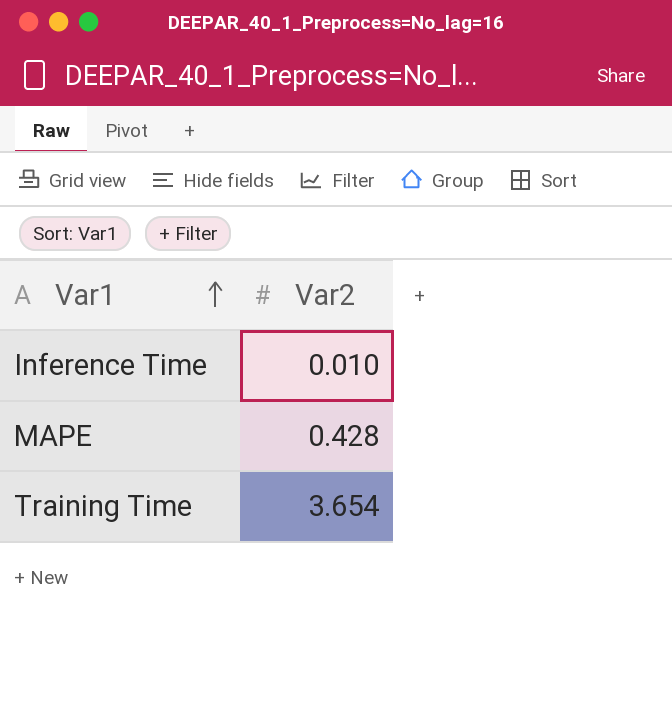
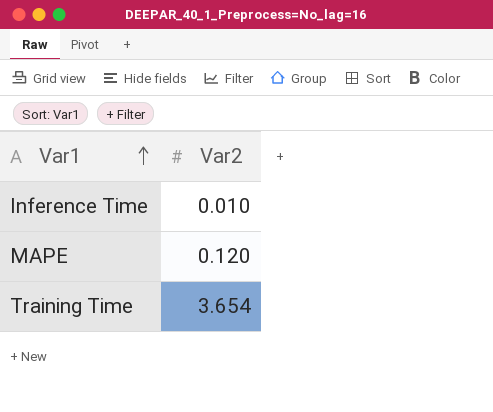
MAPE | Var2: 0.428 -> 0.120

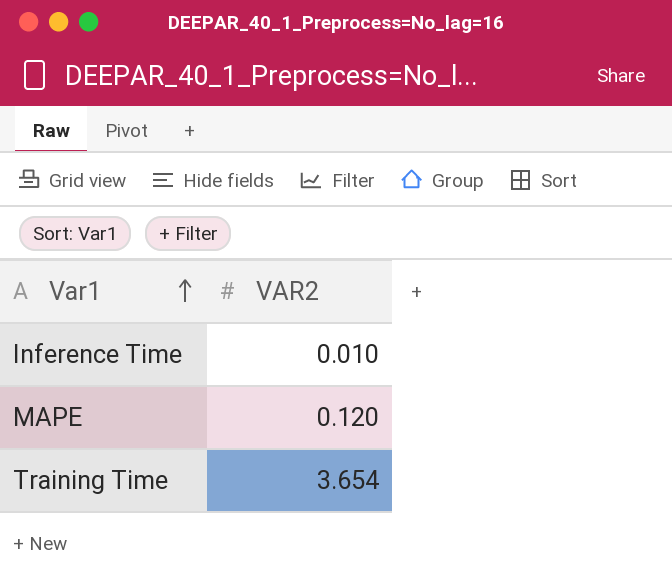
column name: Var2 -> VAR2

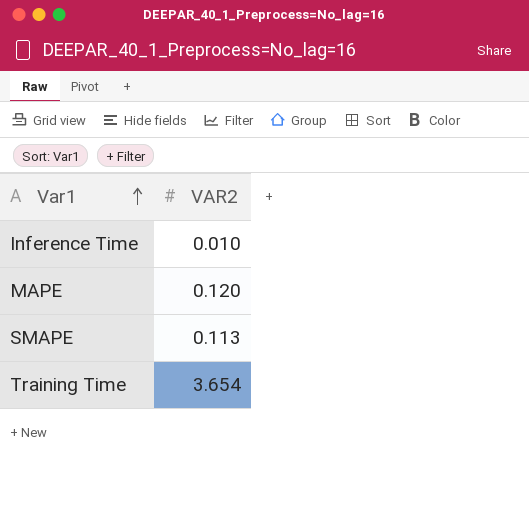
row SMAPE: none -> 0.113

